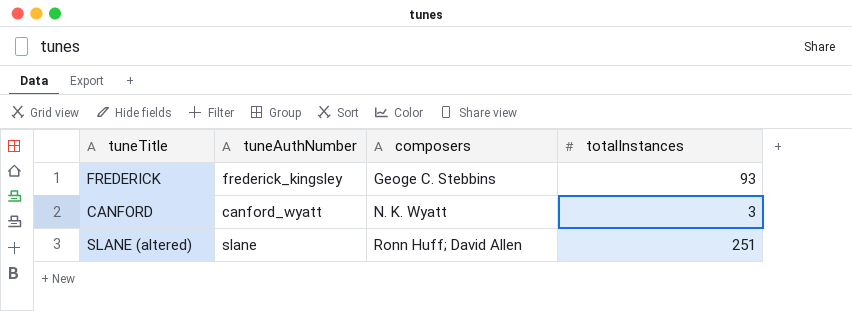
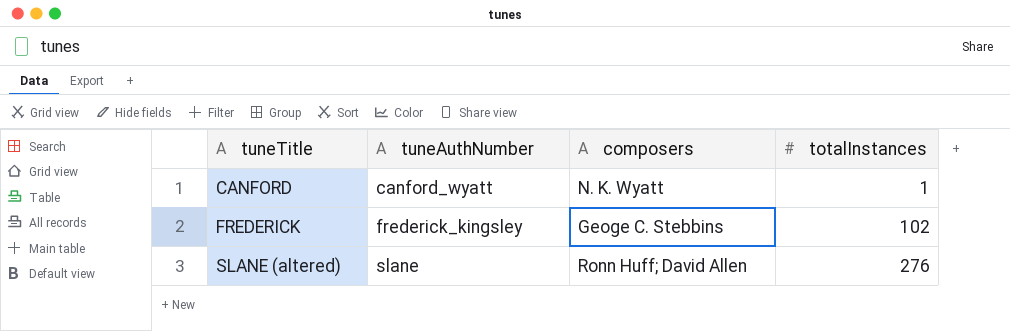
row order: composers ascending -> tuneTitle ascending
CANFORD | totalInstances: 3 -> 1
FREDERICK | totalInstances: 93 -> 102
SLANE (altered) | totalInstances: 251 -> 276

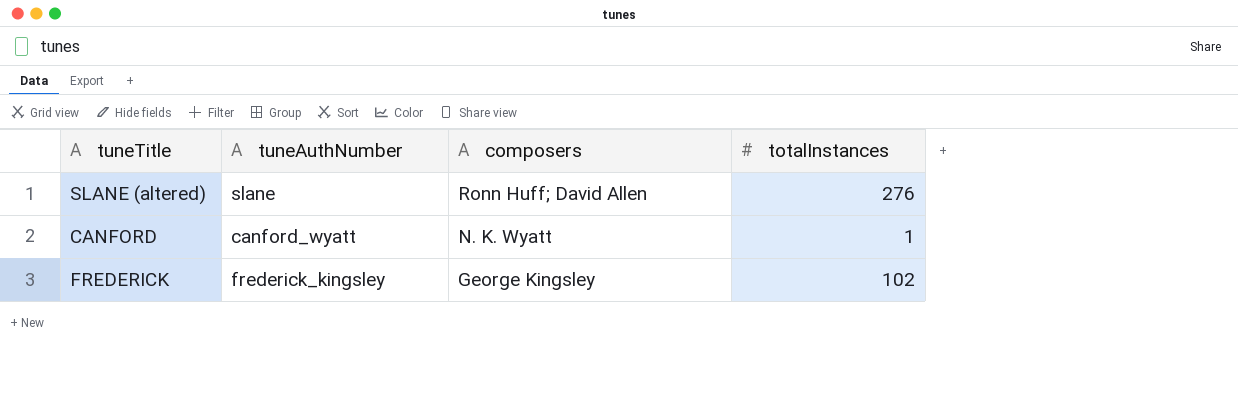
row order: tuneTitle ascending -> composers descending
FREDERICK | composers: Geoge C. Stebbins -> George Kingsley

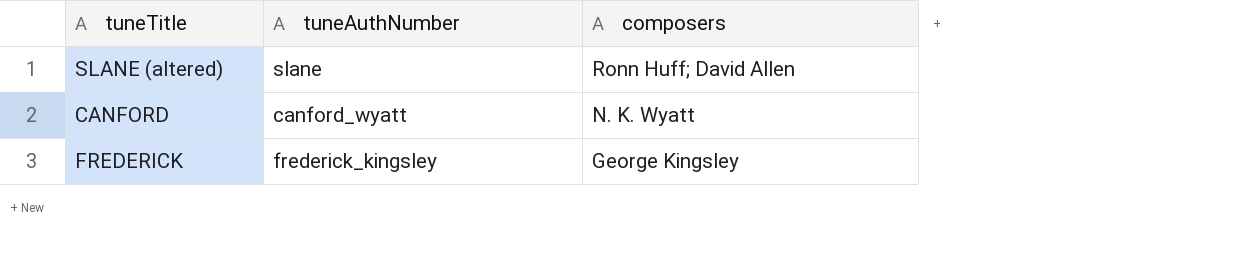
column totalInstances | position: 4 -> none

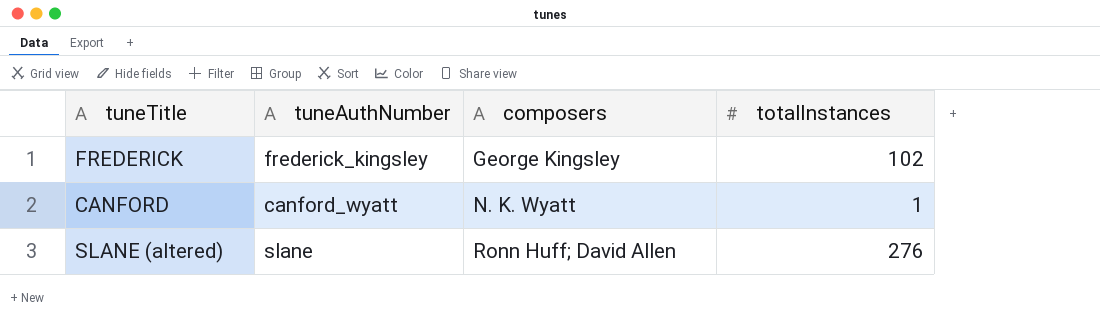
row order: composers descending -> composers ascending
column totalInstances | position: none -> 4

